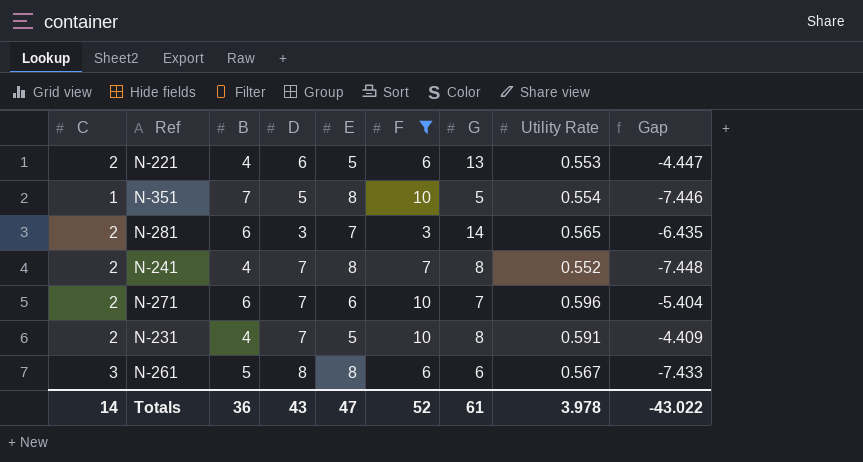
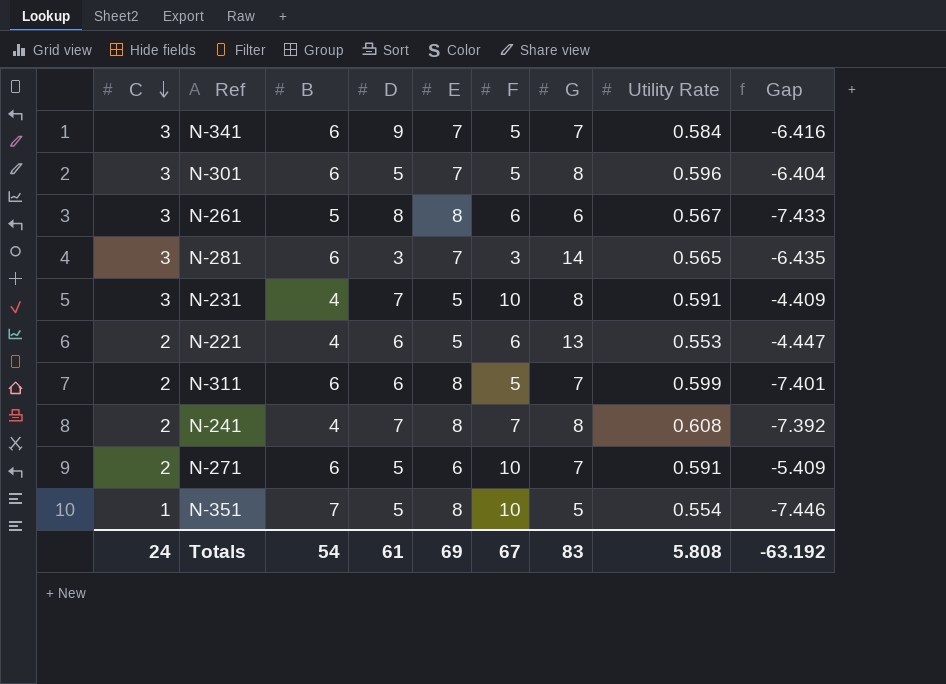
filter: F != 5 -> none
row order: none -> C descending
N-281 | C: 2 -> 3
N-231 | C: 2 -> 3
N-241 | Utility Rate: 0.552 -> 0.608
N-241 | Gap: -7.448 -> -7.392
N-271 | D: 7 -> 5
N-271 | Utility Rate: 0.596 -> 0.591
N-271 | Gap: -5.404 -> -5.409
Totals | C: 14 -> 24
Totals | B: 36 -> 54
Totals | D: 43 -> 61
Totals | E: 47 -> 69
Totals | F: 52 -> 67
Totals | G: 61 -> 83
Totals | Utility Rate: 3.978 -> 5.808
Totals | Gap: -43.022 -> -63.192

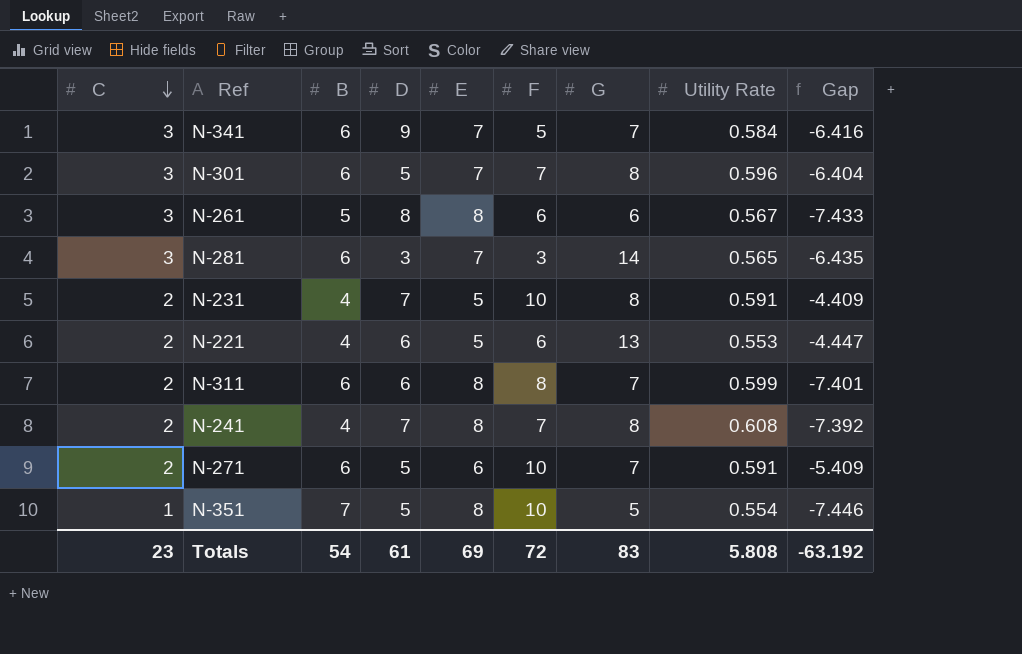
N-301 | F: 5 -> 7
N-231 | C: 3 -> 2
N-311 | F: 5 -> 8
Totals | C: 24 -> 23
Totals | F: 67 -> 72

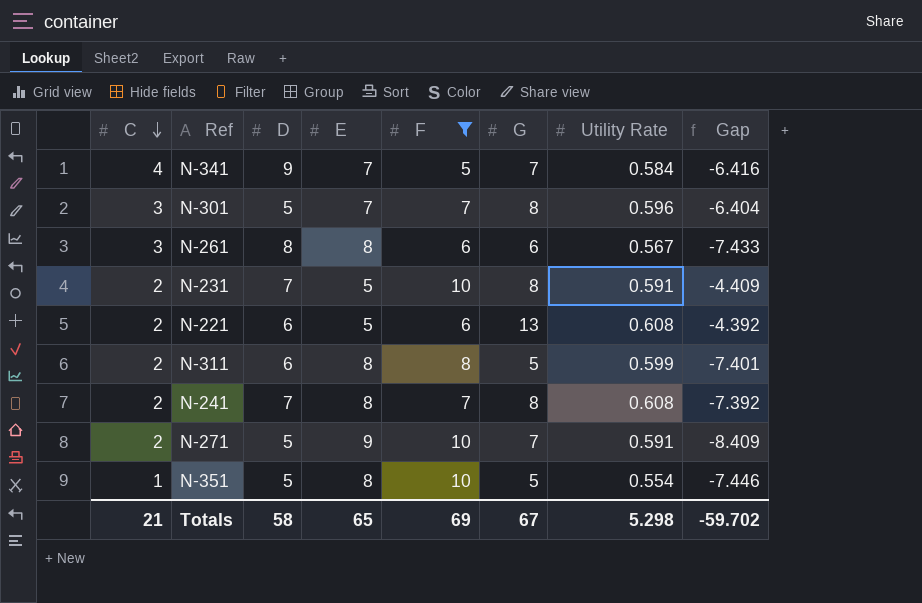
filter: none -> F != 3
column B | position: 3 -> none
N-341 | C: 3 -> 4
N-221 | Utility Rate: 0.553 -> 0.608
N-221 | Gap: -4.447 -> -4.392
N-311 | G: 7 -> 5
N-271 | E: 6 -> 9
N-271 | Gap: -5.409 -> -8.409
Totals | C: 23 -> 21
Totals | D: 61 -> 58
Totals | E: 69 -> 65
Totals | F: 72 -> 69
Totals | G: 83 -> 67
Totals | Utility Rate: 5.808 -> 5.298
Totals | Gap: -63.192 -> -59.702

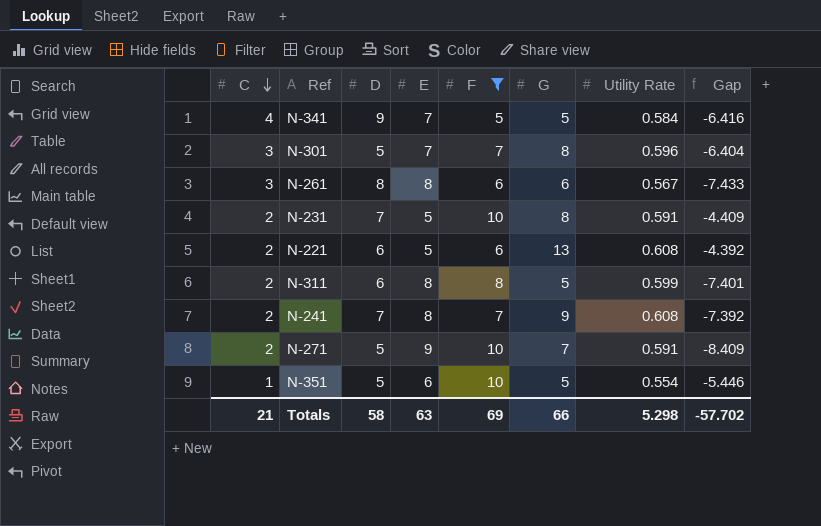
N-341 | G: 7 -> 5
N-241 | G: 8 -> 9
N-351 | E: 8 -> 6
N-351 | Gap: -7.446 -> -5.446
Totals | E: 65 -> 63
Totals | G: 67 -> 66
Totals | Gap: -59.702 -> -57.702

